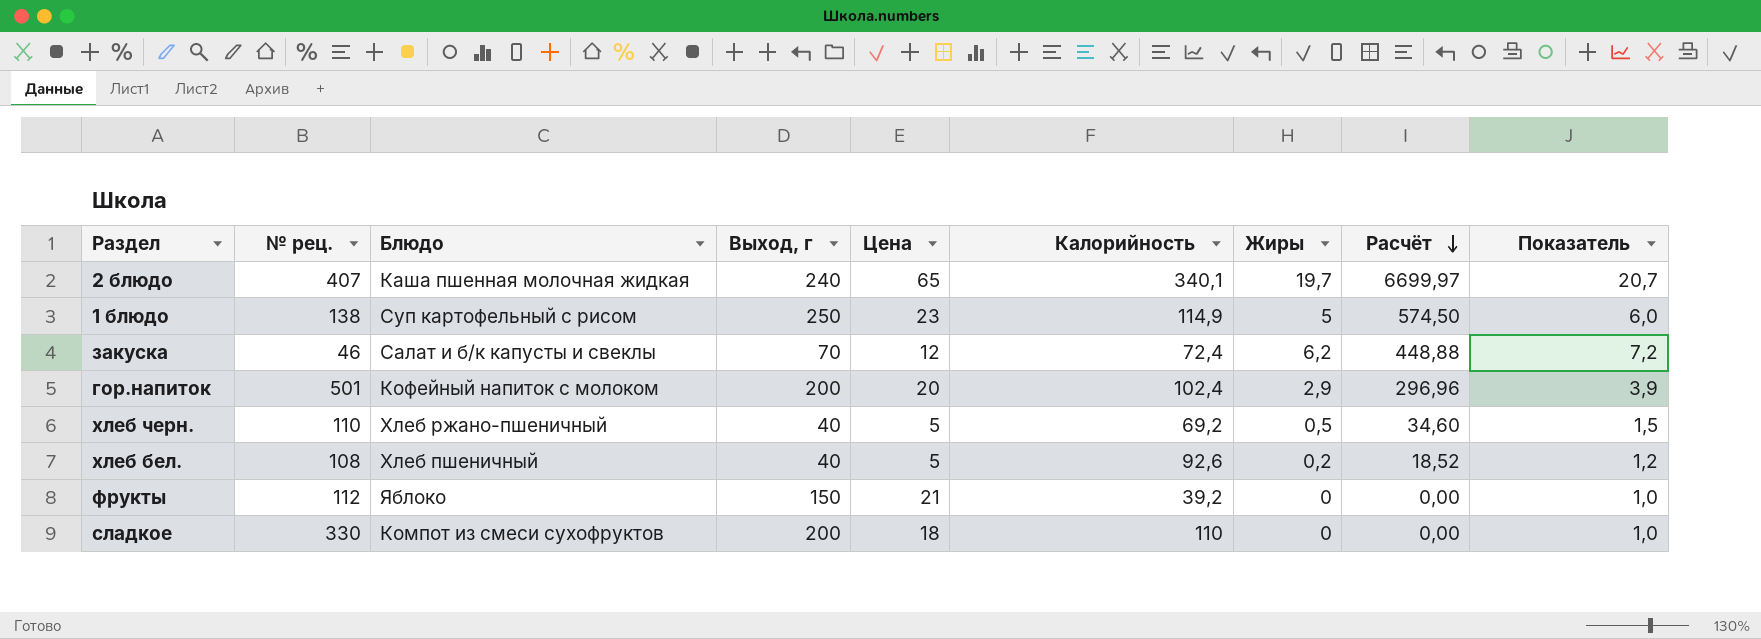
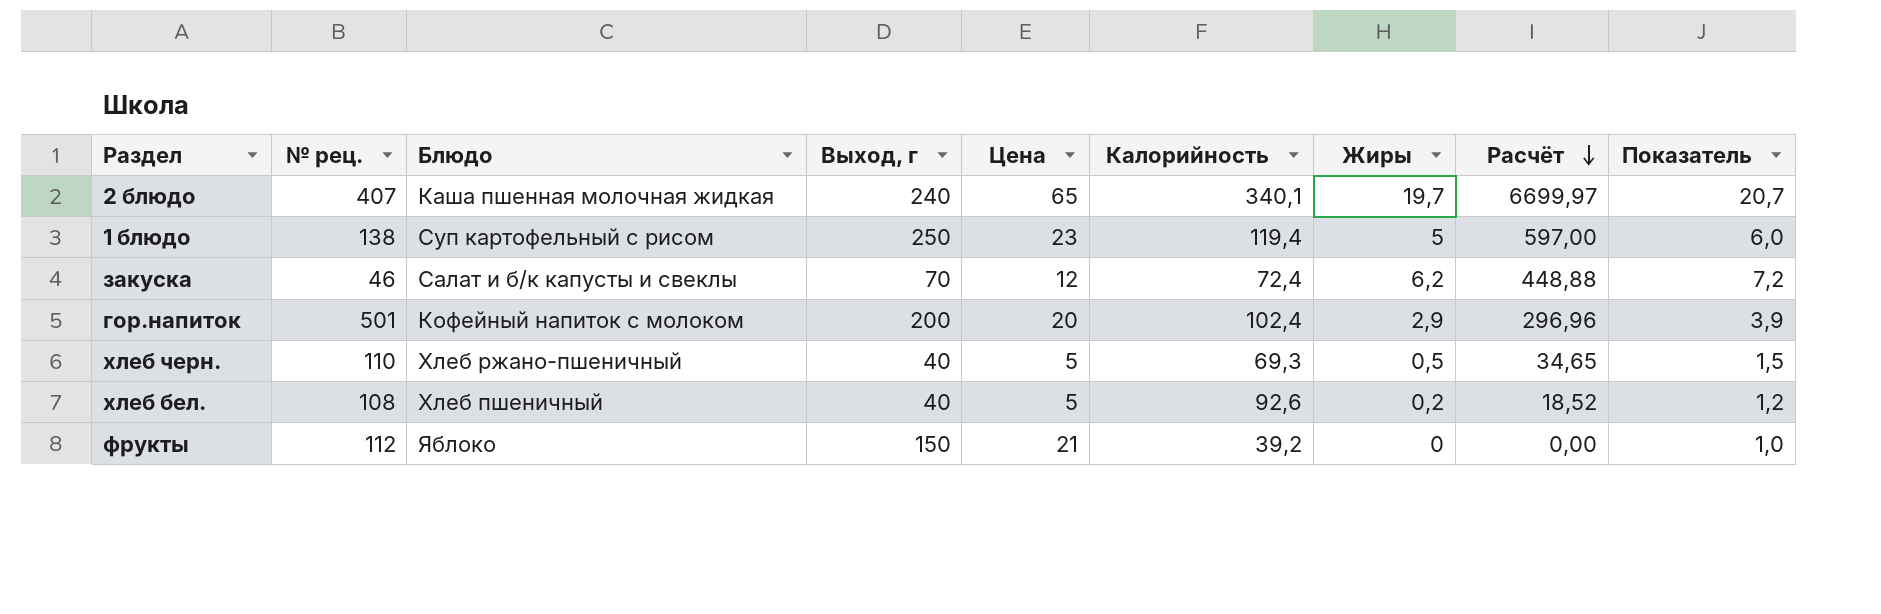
row сладкое: 330 | Компот из смеси сухофруктов | 200 | 18 | 110 | 0 | 0,00 | 1,0 -> none
1 блюдо | Калорийность: 114,9 -> 119,4
1 блюдо | Расчёт: 574,50 -> 597,00
хлеб черн. | Калорийность: 69,2 -> 69,3
хлеб черн. | Расчёт: 34,60 -> 34,65

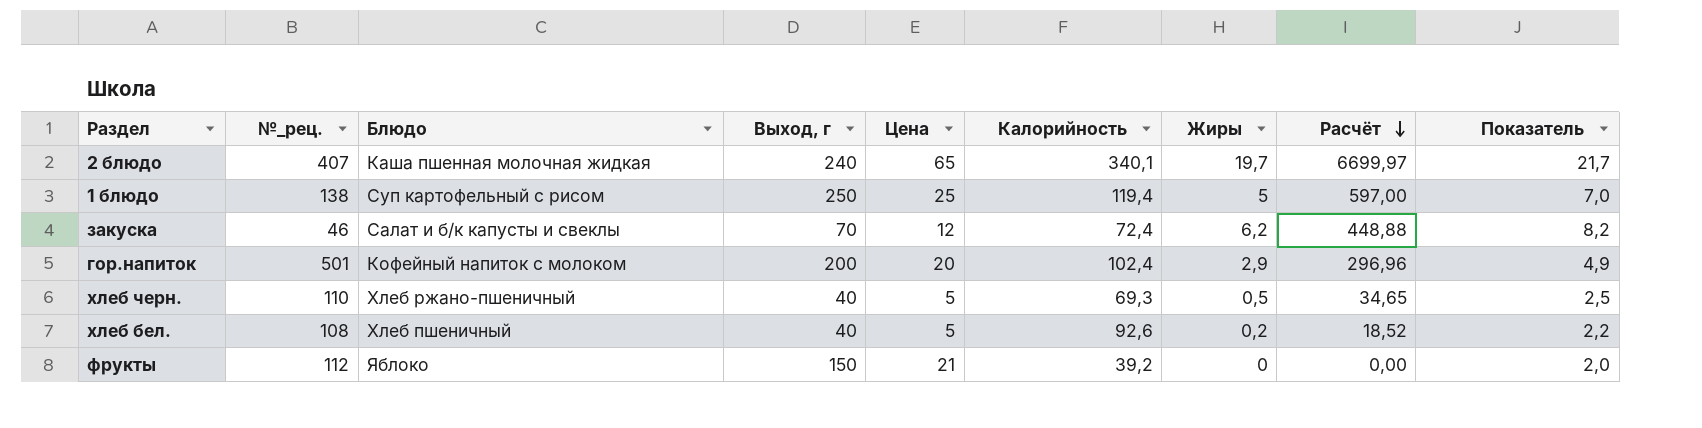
column name: № рец. -> №_рец.
column Показатель | formula: [Жиры] + 1 -> [Жиры] + 2
1 блюдо | Цена: 23 -> 25

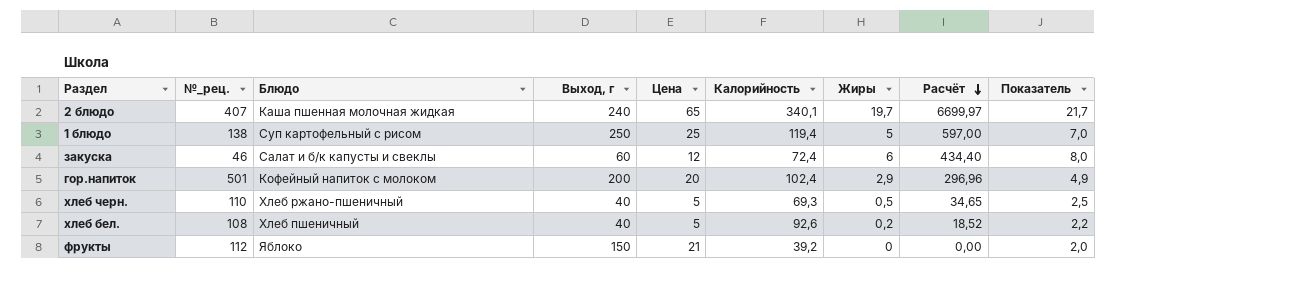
закуска | Выход, г: 70 -> 60
закуска | Жиры: 6,2 -> 6
закуска | Расчёт: 448,88 -> 434,40
закуска | Показатель: 8,2 -> 8,0

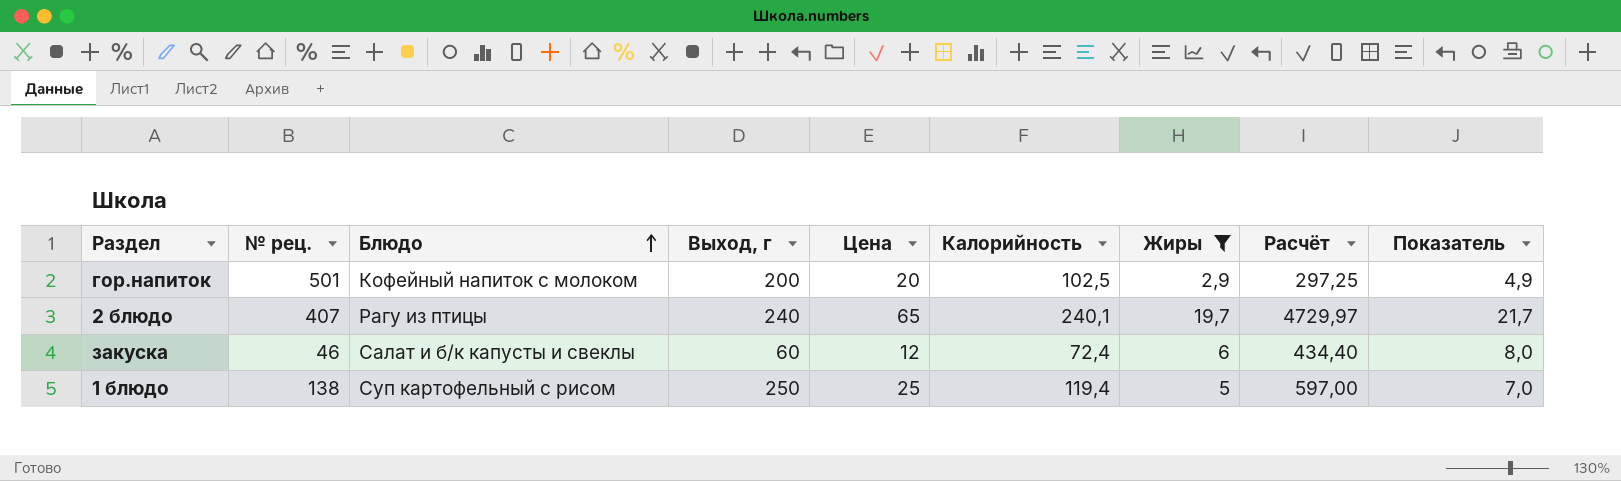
filter: none -> Жиры >= 2,9
row order: Расчёт descending -> Блюдо ascending
column name: №_рец. -> № рец.
гор.напиток | Калорийность: 102,4 -> 102,5
гор.напиток | Расчёт: 296,96 -> 297,25
2 блюдо | Блюдо: Каша пшенная молочная жидкая -> Рагу из птицы
2 блюдо | Калорийность: 340,1 -> 240,1
2 блюдо | Расчёт: 6699,97 -> 4729,97

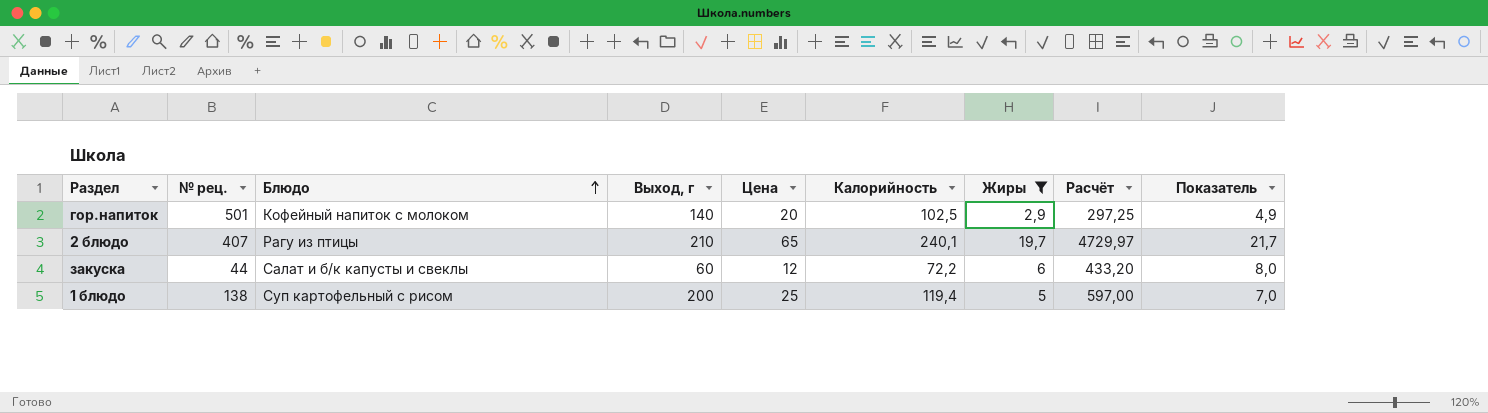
гор.напиток | Выход, г: 200 -> 140
2 блюдо | Выход, г: 240 -> 210
закуска | № рец.: 46 -> 44
закуска | Калорийность: 72,4 -> 72,2
закуска | Расчёт: 434,40 -> 433,20
1 блюдо | Выход, г: 250 -> 200

